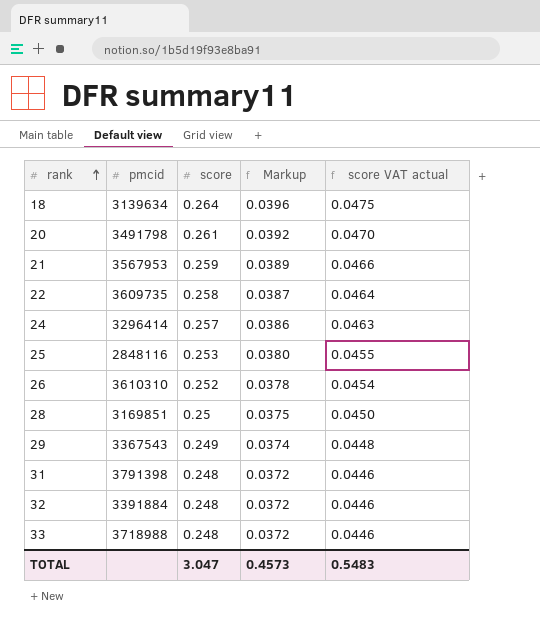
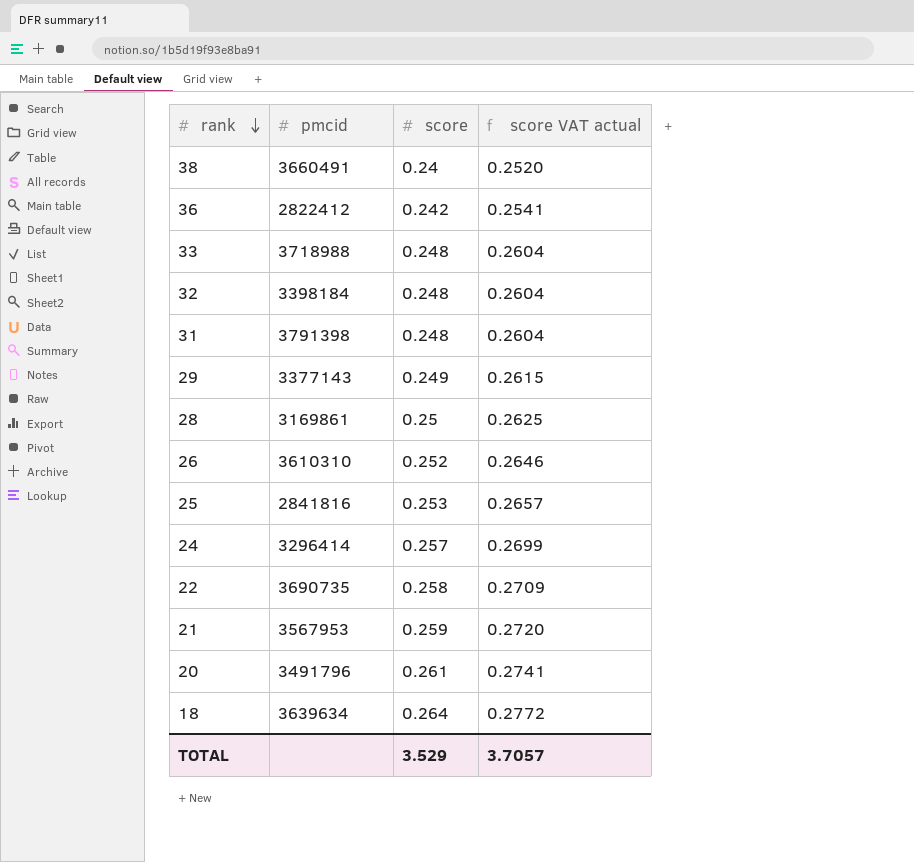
row order: rank ascending -> rank descending
column Markup | formula: [score] * 0.15 -> none
column score VAT actual | formula: [score] * 0.18 -> [score] * 1.05
row 38: none -> 3660491 | 0.24 | 0.2520
row 36: none -> 2822412 | 0.242 | 0.2541
32 | pmcid: 3391884 -> 3398184
29 | pmcid: 3367543 -> 3377143
28 | pmcid: 3169851 -> 3169861
25 | pmcid: 2848116 -> 2841816
22 | pmcid: 3609735 -> 3690735
20 | pmcid: 3491798 -> 3491796
18 | pmcid: 3139634 -> 3639634
TOTAL | score: 3.047 -> 3.529
TOTAL | score VAT actual: 0.5483 -> 3.7057

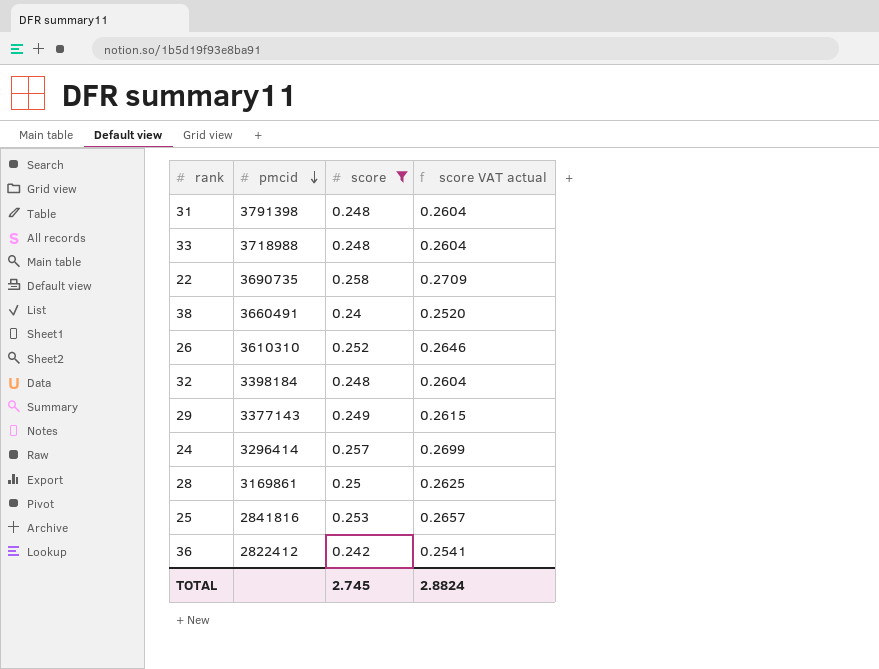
filter: none -> score <= 0.258
row order: rank descending -> pmcid descending
TOTAL | score: 3.529 -> 2.745
TOTAL | score VAT actual: 3.7057 -> 2.8824

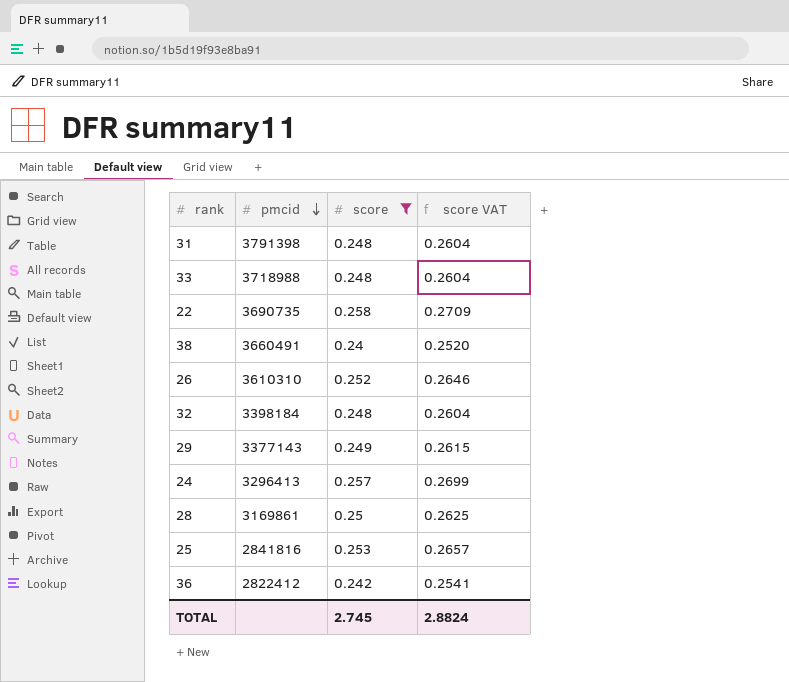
column name: score VAT actual -> score VAT
24 | pmcid: 3296414 -> 3296413

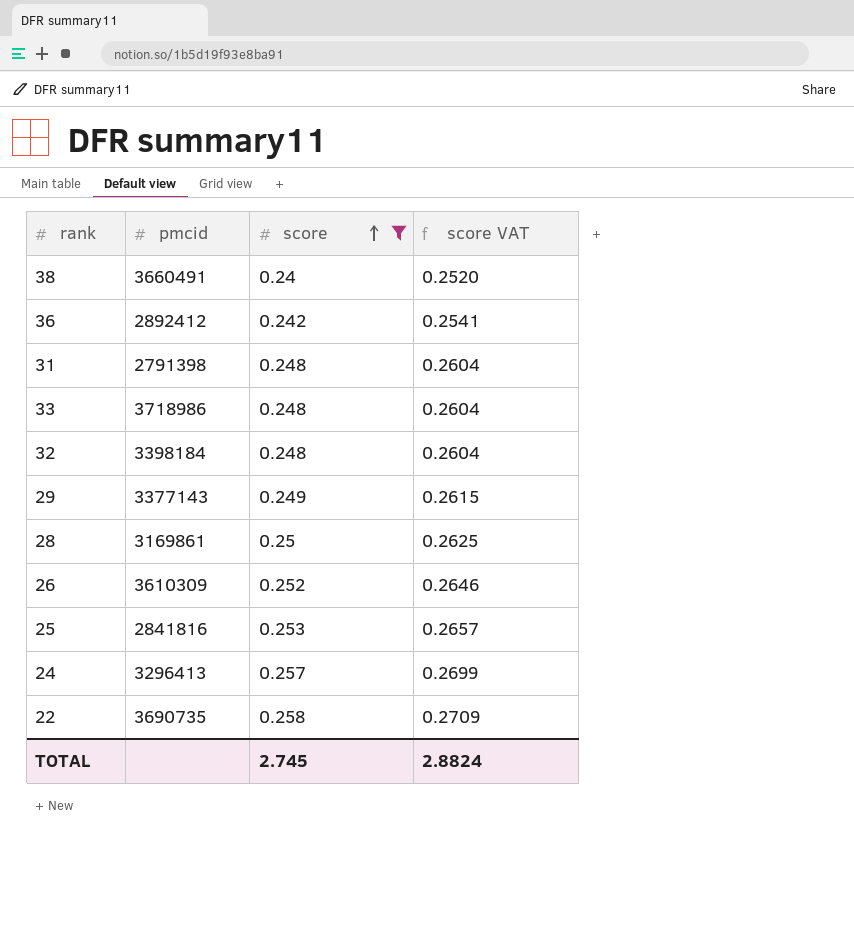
row order: pmcid descending -> score ascending
36 | pmcid: 2822412 -> 2892412
31 | pmcid: 3791398 -> 2791398
33 | pmcid: 3718988 -> 3718986
26 | pmcid: 3610310 -> 3610309

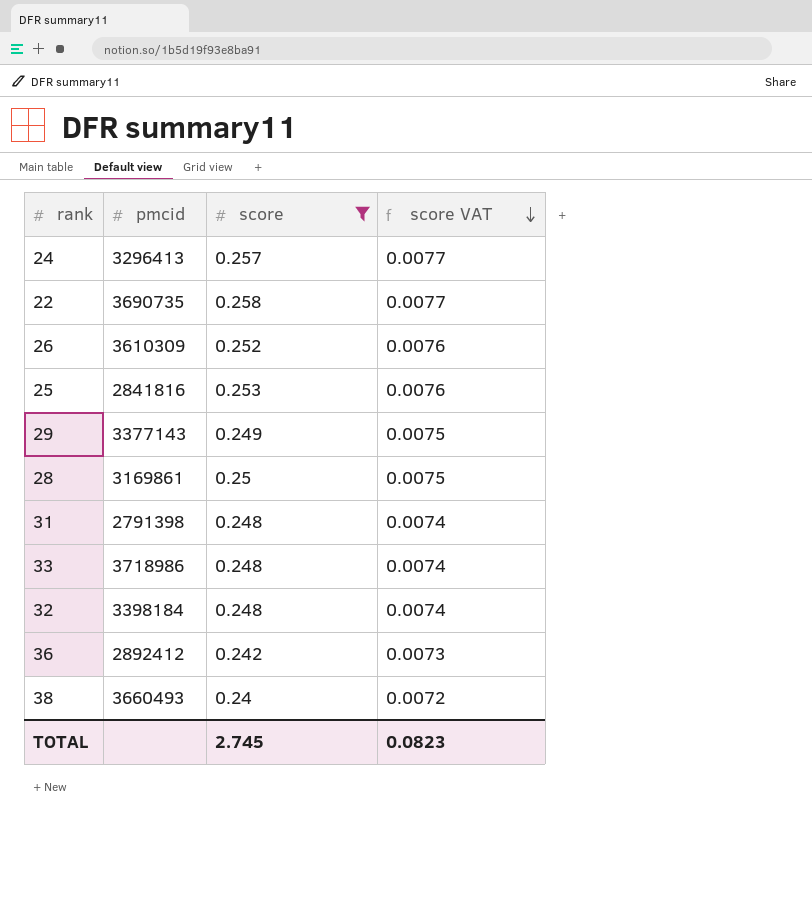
row order: score ascending -> score VAT descending
column score VAT | formula: [score] * 1.05 -> [score] * 0.03
38 | pmcid: 3660491 -> 3660493
TOTAL | score VAT: 2.8824 -> 0.0823

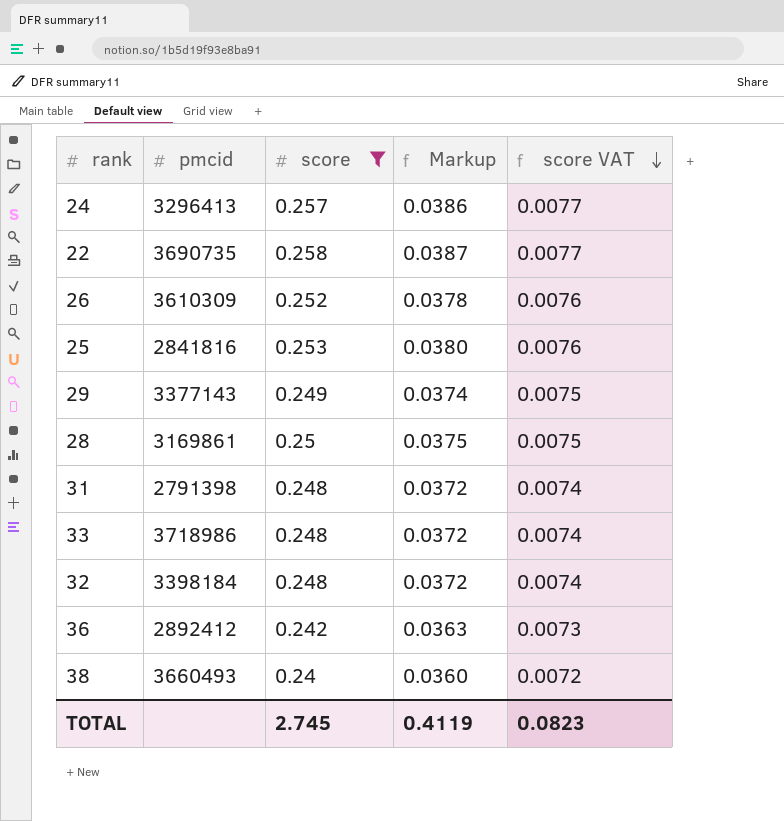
column Markup | formula: none -> [score] * 0.15

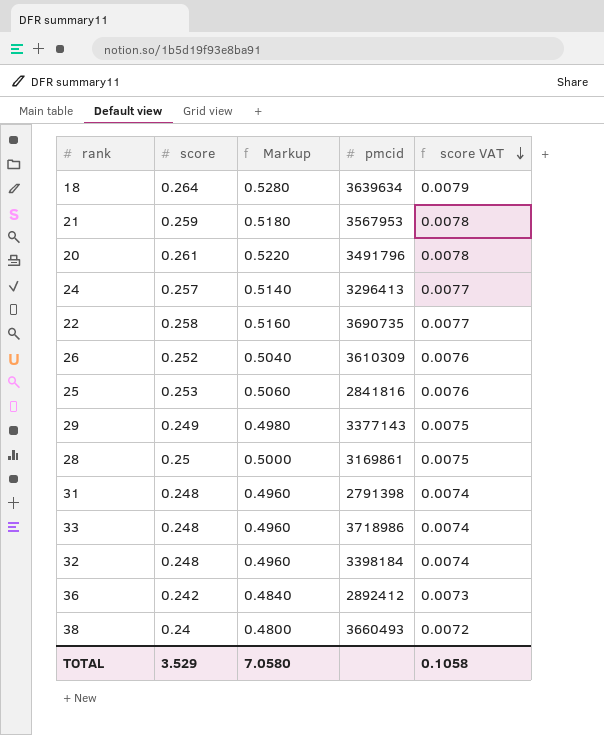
filter: score <= 0.258 -> none
column Markup | formula: [score] * 0.15 -> [score] * 2
column pmcid | position: 2 -> 4
TOTAL | score: 2.745 -> 3.529
TOTAL | Markup: 0.4119 -> 7.0580
TOTAL | score VAT: 0.0823 -> 0.1058

